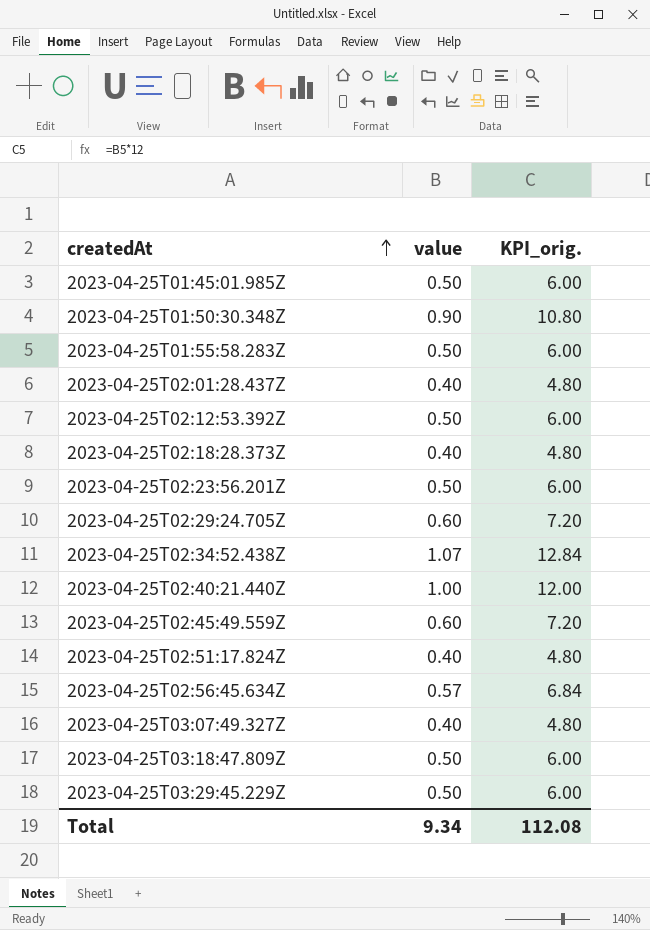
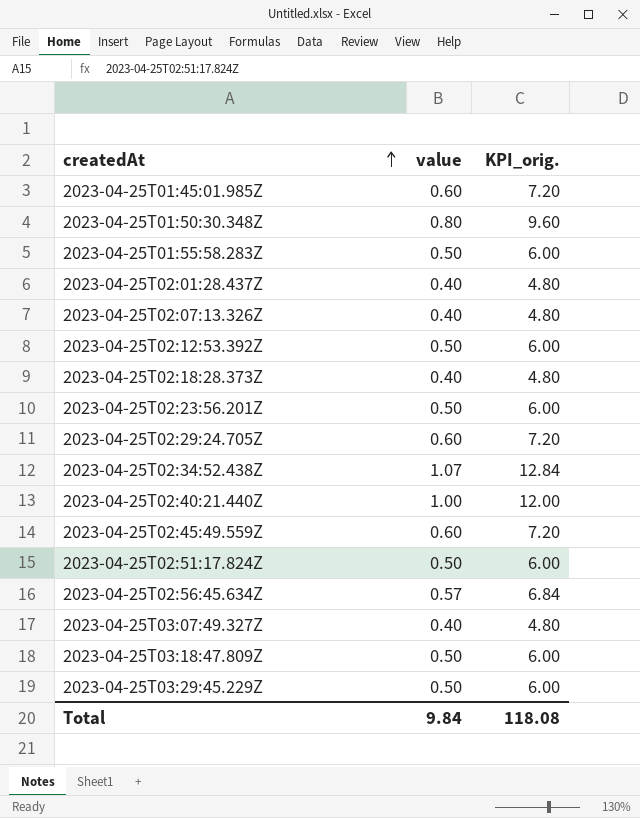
2023-04-25T01:45:01.985Z | value: 0.50 -> 0.60
2023-04-25T01:45:01.985Z | KPI_orig.: 6.00 -> 7.20
2023-04-25T01:50:30.348Z | value: 0.90 -> 0.80
2023-04-25T01:50:30.348Z | KPI_orig.: 10.80 -> 9.60
row 2023-04-25T02:07:13.326Z: none -> 0.40 | 4.80
2023-04-25T02:51:17.824Z | value: 0.40 -> 0.50
2023-04-25T02:51:17.824Z | KPI_orig.: 4.80 -> 6.00
Total | value: 9.34 -> 9.84
Total | KPI_orig.: 112.08 -> 118.08

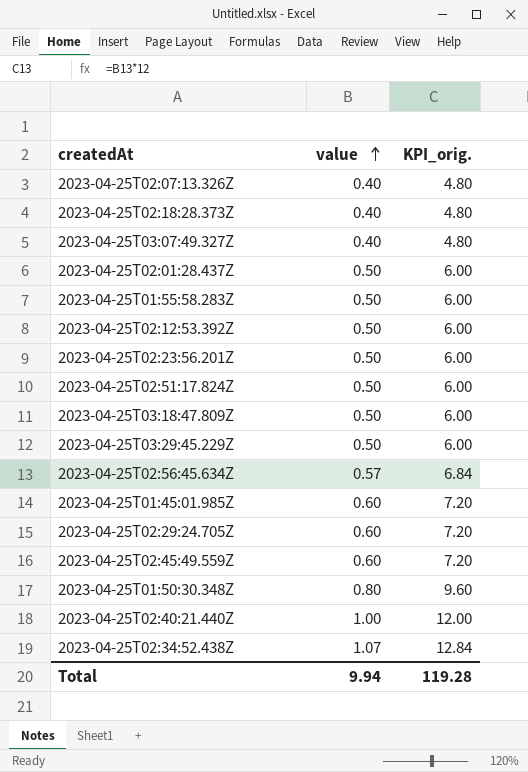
row order: createdAt ascending -> value ascending
2023-04-25T02:01:28.437Z | value: 0.40 -> 0.50
2023-04-25T02:01:28.437Z | KPI_orig.: 4.80 -> 6.00
Total | value: 9.84 -> 9.94
Total | KPI_orig.: 118.08 -> 119.28

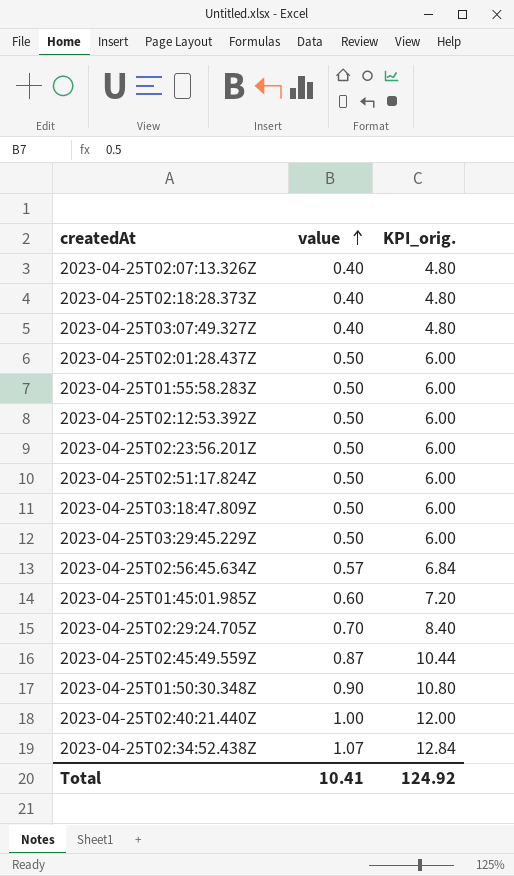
2023-04-25T02:29:24.705Z | value: 0.60 -> 0.70
2023-04-25T02:29:24.705Z | KPI_orig.: 7.20 -> 8.40
2023-04-25T02:45:49.559Z | value: 0.60 -> 0.87
2023-04-25T02:45:49.559Z | KPI_orig.: 7.20 -> 10.44
2023-04-25T01:50:30.348Z | value: 0.80 -> 0.90
2023-04-25T01:50:30.348Z | KPI_orig.: 9.60 -> 10.80
Total | value: 9.94 -> 10.41
Total | KPI_orig.: 119.28 -> 124.92

